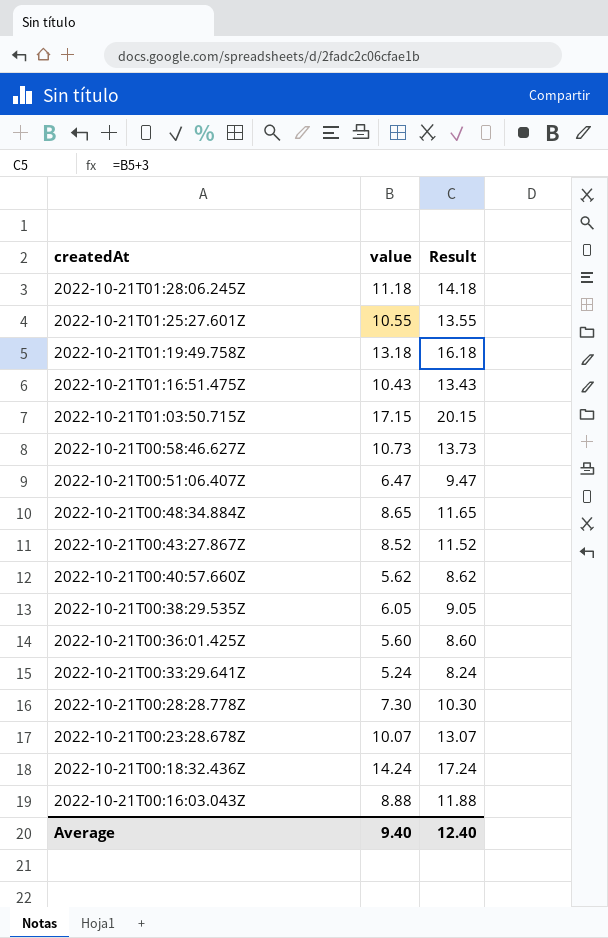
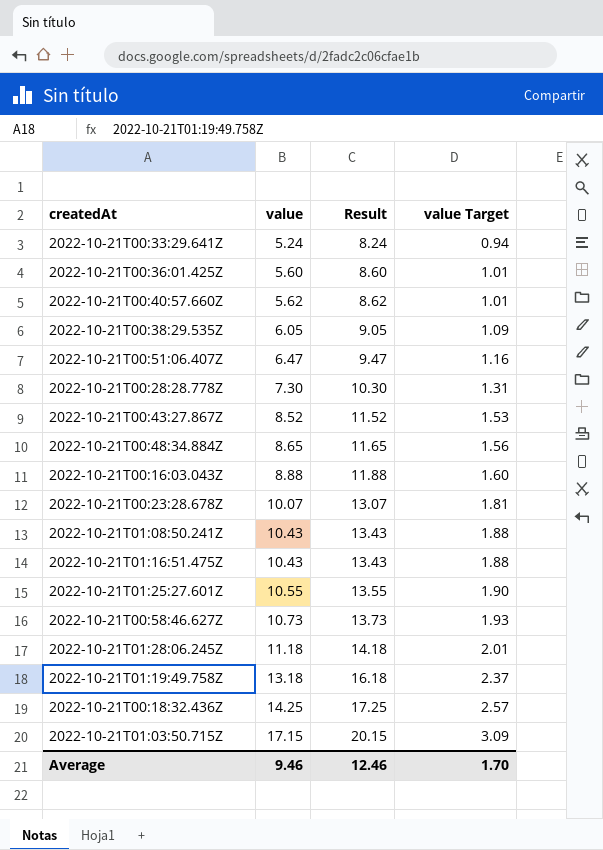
row order: createdAt descending -> value ascending
column value Target | formula: none -> [value] * 0.18
row 2022-10-21T01:08:50.241Z: none -> 10.43 | 13.43 | 1.88
2022-10-21T00:18:32.436Z | value: 14.24 -> 14.25
2022-10-21T00:18:32.436Z | Result: 17.24 -> 17.25
Average | value: 9.40 -> 9.46
Average | Result: 12.40 -> 12.46

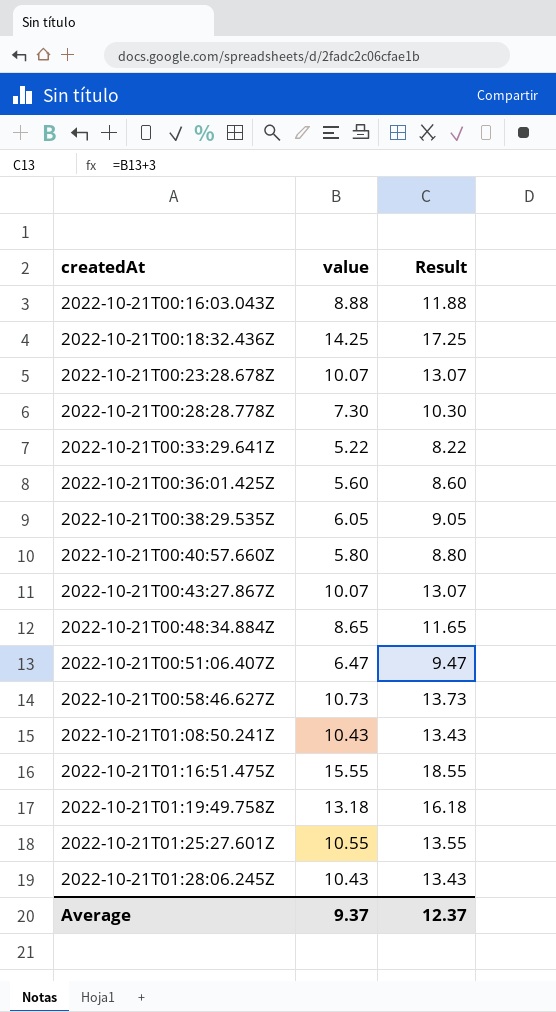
row order: value ascending -> createdAt ascending
column value Target | formula: [value] * 0.18 -> none
row 2022-10-21T01:03:50.715Z: 17.15 | 20.15 | 3.09 -> none
2022-10-21T00:33:29.641Z | value: 5.24 -> 5.22
2022-10-21T00:33:29.641Z | Result: 8.24 -> 8.22
2022-10-21T00:40:57.660Z | value: 5.62 -> 5.80
2022-10-21T00:40:57.660Z | Result: 8.62 -> 8.80
2022-10-21T00:43:27.867Z | value: 8.52 -> 10.07
2022-10-21T00:43:27.867Z | Result: 11.52 -> 13.07
2022-10-21T01:16:51.475Z | value: 10.43 -> 15.55
2022-10-21T01:16:51.475Z | Result: 13.43 -> 18.55
2022-10-21T01:28:06.245Z | value: 11.18 -> 10.43
2022-10-21T01:28:06.245Z | Result: 14.18 -> 13.43
Average | value: 9.46 -> 9.37
Average | Result: 12.46 -> 12.37

